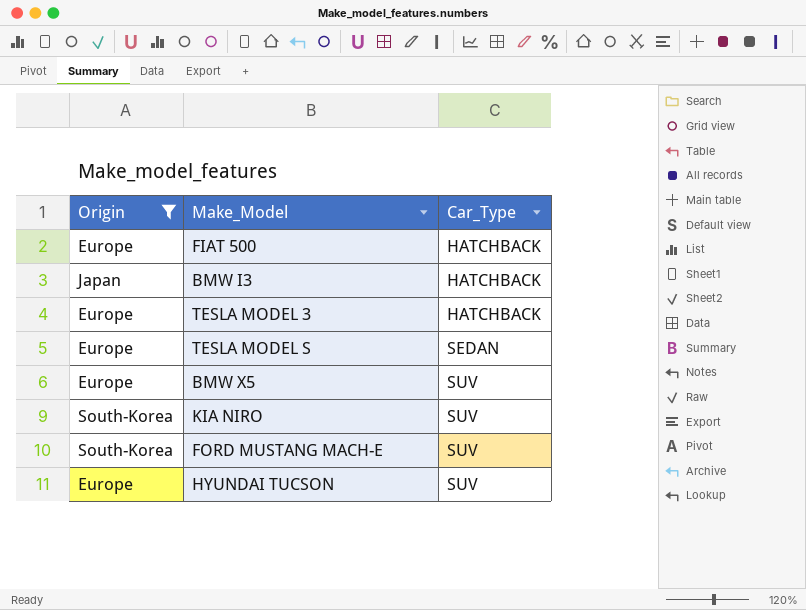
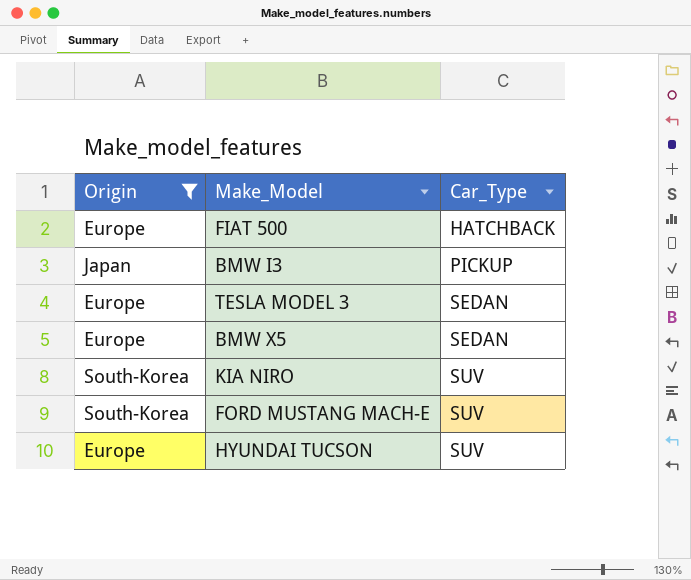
row TESLA MODEL S: Europe | SEDAN -> none
BMW I3 | Car_Type: HATCHBACK -> PICKUP
TESLA MODEL 3 | Car_Type: HATCHBACK -> SEDAN
BMW X5 | Car_Type: SUV -> SEDAN

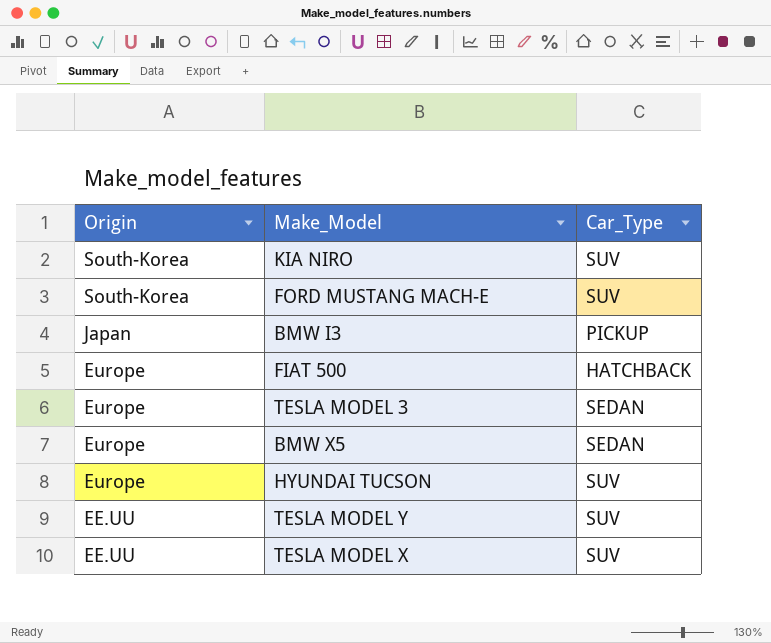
filter: Origin != EE.UU -> none
row order: Car_Type ascending -> Origin descending

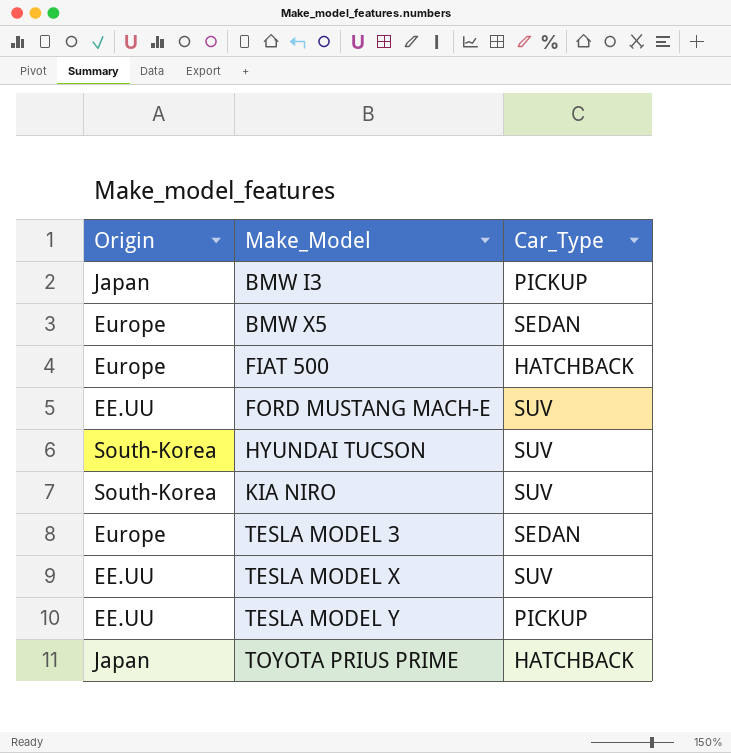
row order: Origin descending -> Make_Model ascending
FORD MUSTANG MACH-E | Origin: South-Korea -> EE.UU
HYUNDAI TUCSON | Origin: Europe -> South-Korea
TESLA MODEL Y | Car_Type: SUV -> PICKUP
row TOYOTA PRIUS PRIME: none -> Japan | HATCHBACK

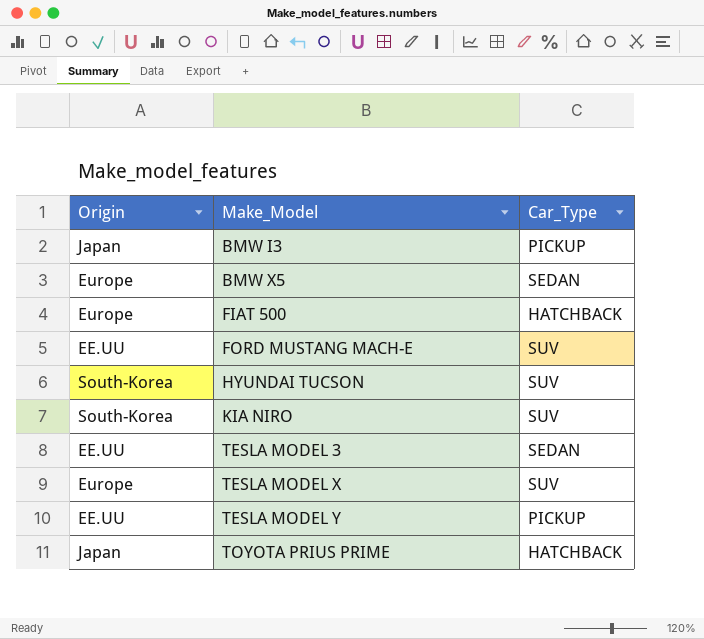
TESLA MODEL 3 | Origin: Europe -> EE.UU
TESLA MODEL X | Origin: EE.UU -> Europe

